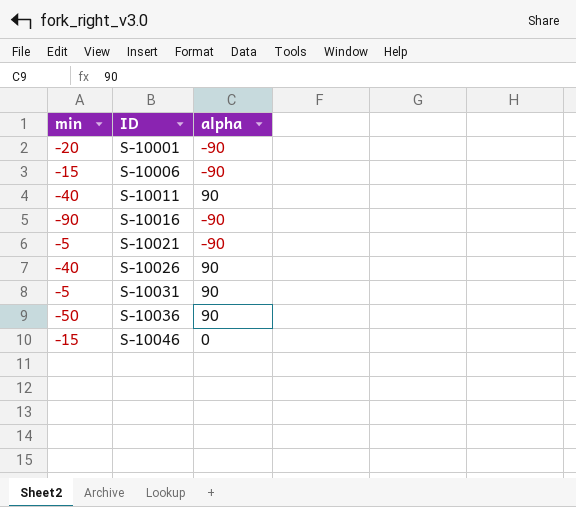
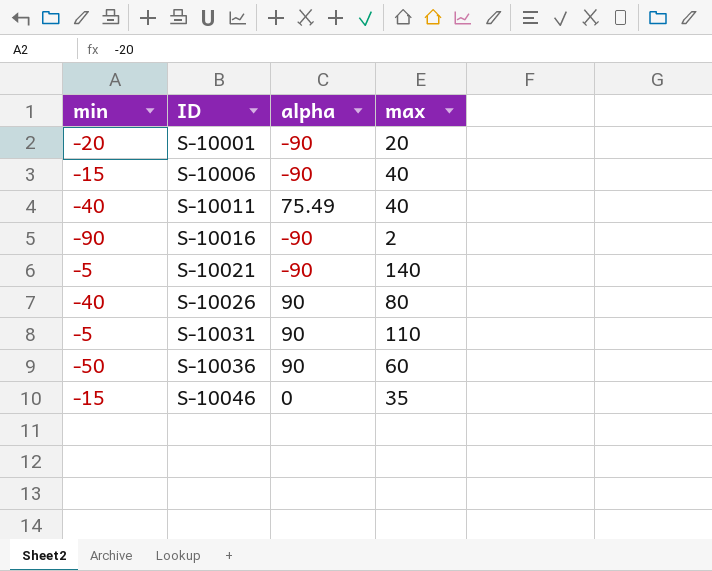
column max | position: none -> 4
S-10011 | alpha: 90 -> 75.49

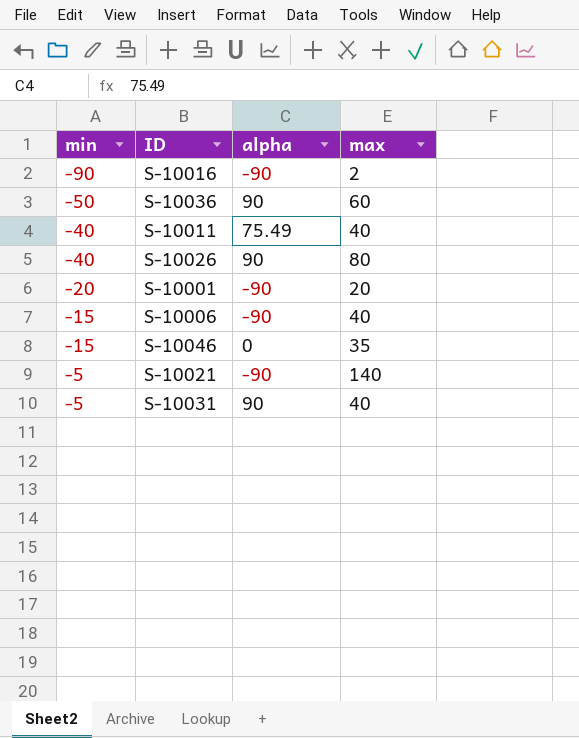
row order: ID ascending -> min ascending
S-10031 | max: 110 -> 40

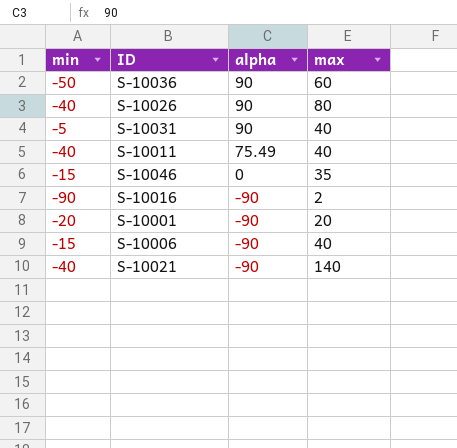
row order: min ascending -> alpha descending
S-10021 | min: -5 -> -40

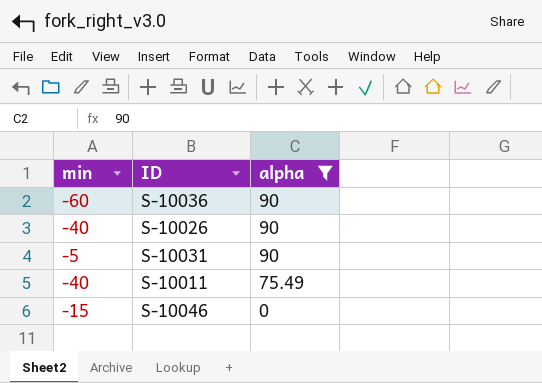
filter: none -> alpha != -90
column max | position: 4 -> none
S-10036 | min: -50 -> -60

